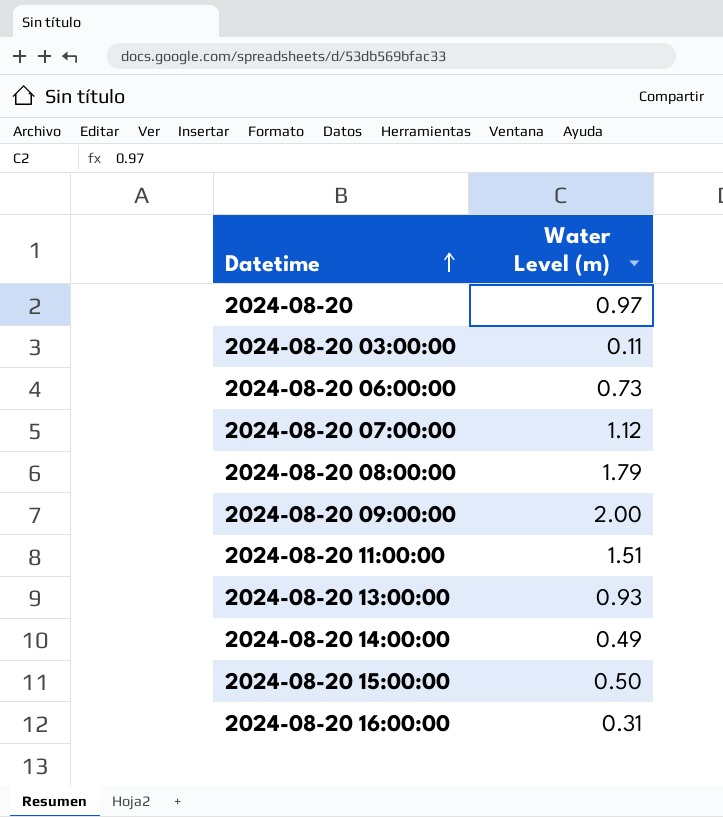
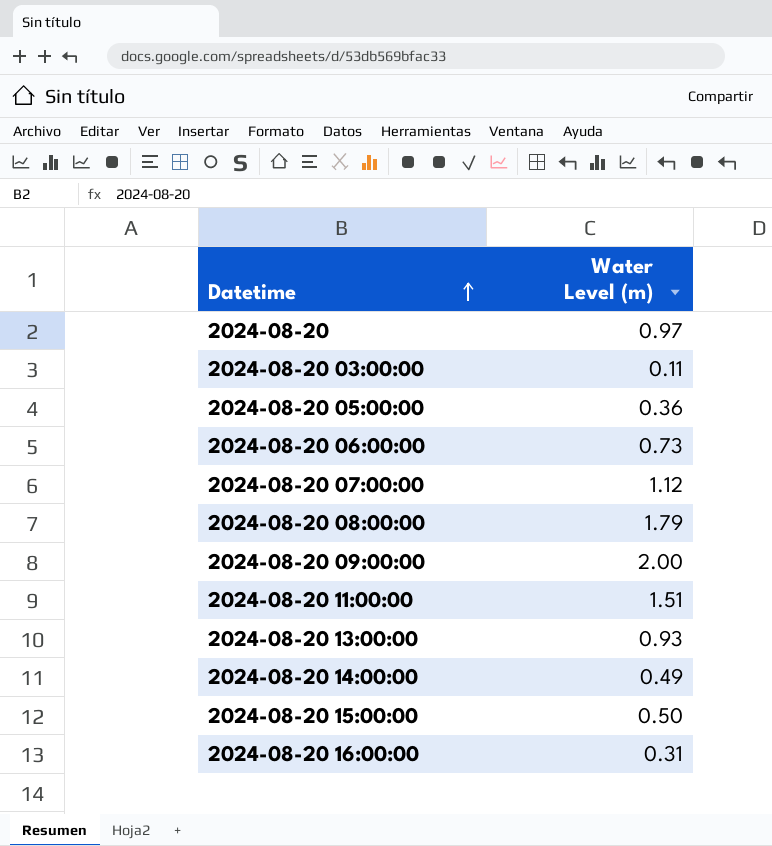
row 2024-08-20 05:00:00: none -> 0.36

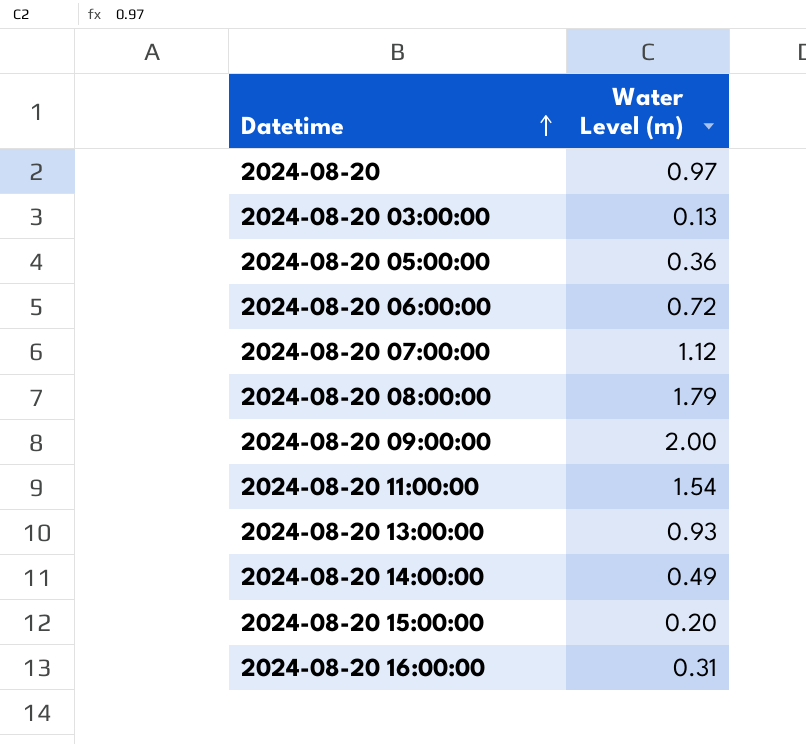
2024-08-20 03:00:00 | Water Level (m): 0.11 -> 0.13
2024-08-20 06:00:00 | Water Level (m): 0.73 -> 0.72
2024-08-20 11:00:00 | Water Level (m): 1.51 -> 1.54
2024-08-20 15:00:00 | Water Level (m): 0.50 -> 0.20

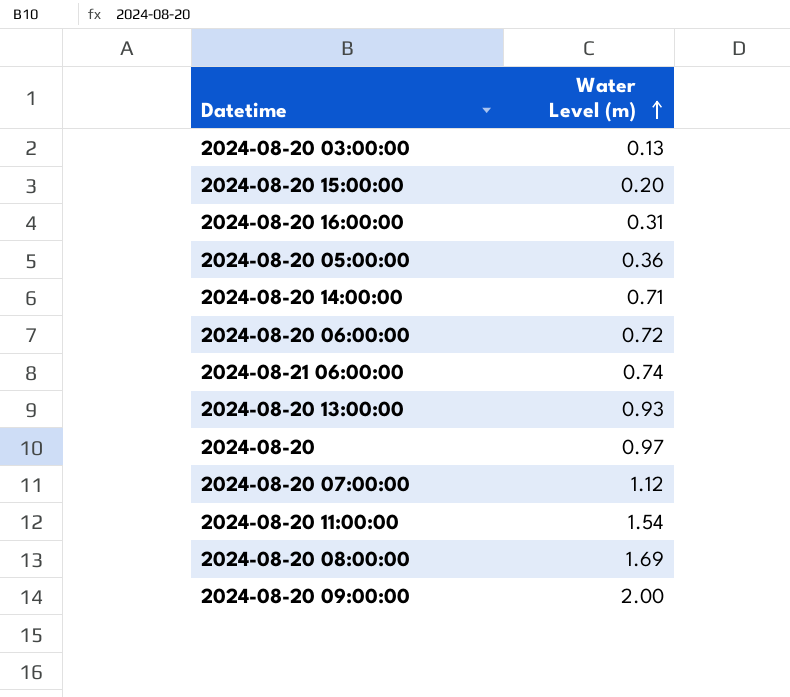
row order: Datetime ascending -> Water Level (m) ascending
2024-08-20 14:00:00 | Water Level (m): 0.49 -> 0.71
row 2024-08-21 06:00:00: none -> 0.74
2024-08-20 08:00:00 | Water Level (m): 1.79 -> 1.69

